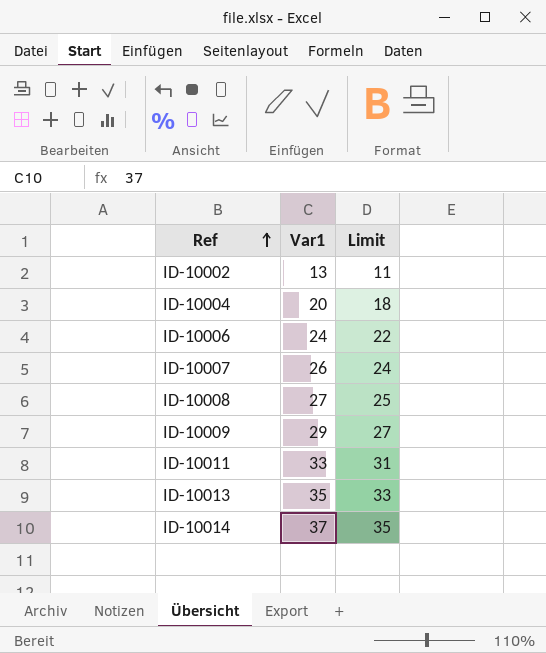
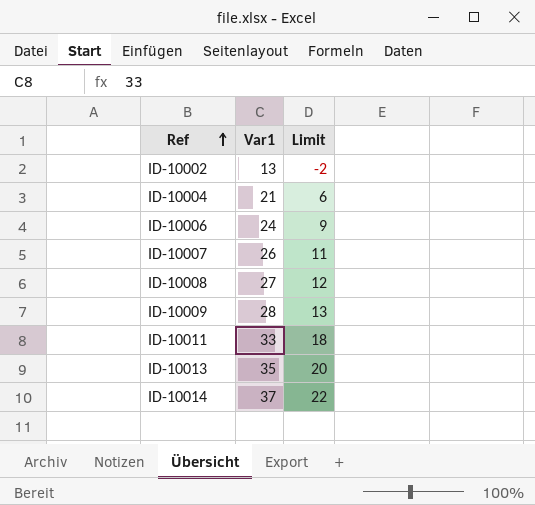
column Limit | formula: [Var1] - 2 -> [Var1] - 15
ID-10004 | Var1: 20 -> 21
ID-10009 | Var1: 29 -> 28

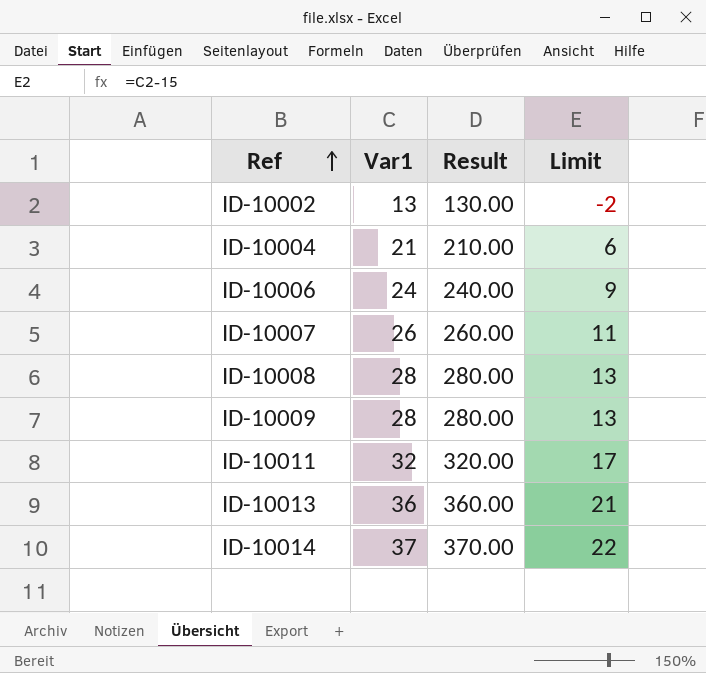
column Result | formula: none -> [Var1] * 10
ID-10008 | Var1: 27 -> 28
ID-10008 | Limit: 12 -> 13
ID-10011 | Var1: 33 -> 32
ID-10011 | Limit: 18 -> 17
ID-10013 | Var1: 35 -> 36
ID-10013 | Limit: 20 -> 21

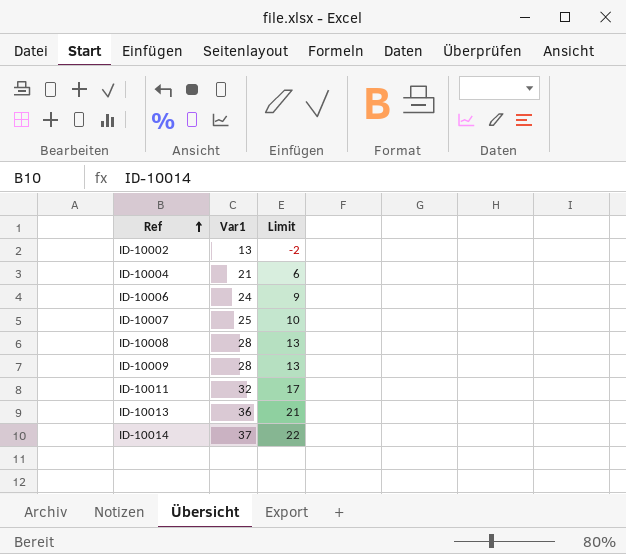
column Result | formula: [Var1] * 10 -> none
ID-10007 | Var1: 26 -> 25
ID-10007 | Limit: 11 -> 10

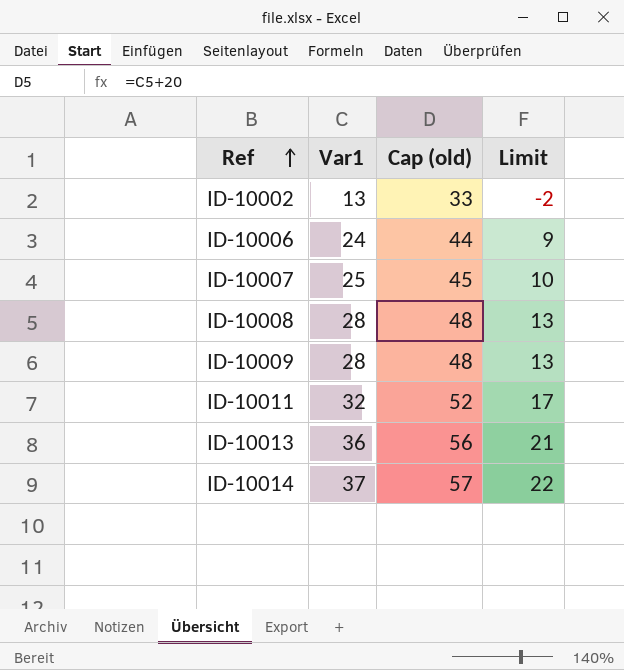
column Cap (old) | formula: none -> [Var1] + 20
row ID-10004: 21 | 6 -> none

